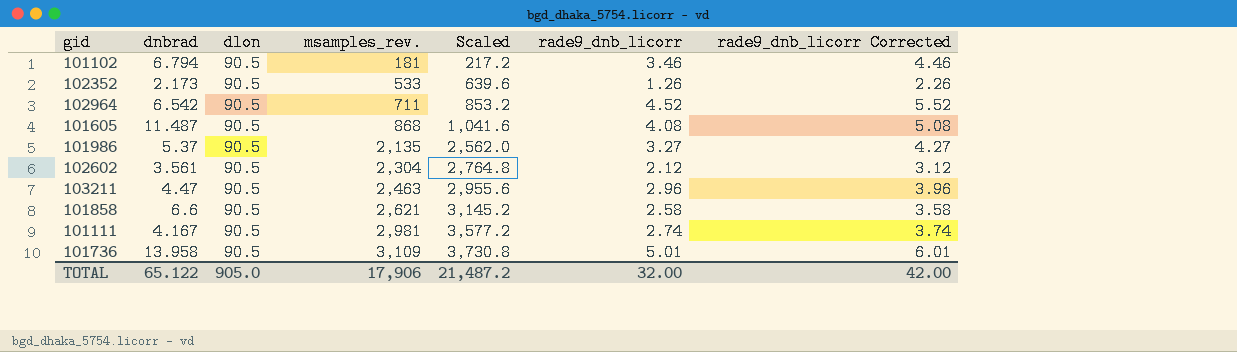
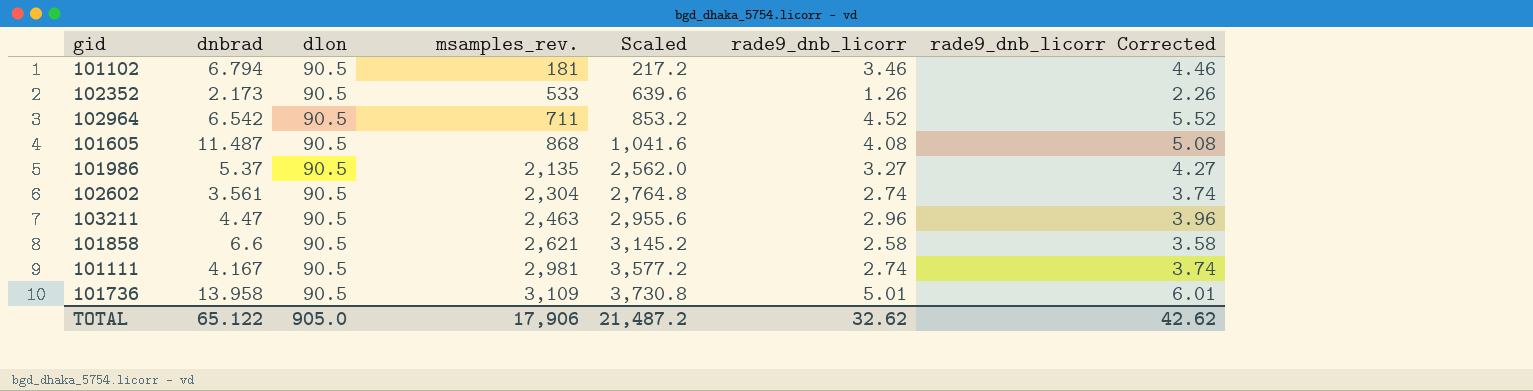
102602 | rade9_dnb_licorr: 2.12 -> 2.74
102602 | rade9_dnb_licorr Corrected: 3.12 -> 3.74
TOTAL | rade9_dnb_licorr: 32.00 -> 32.62
TOTAL | rade9_dnb_licorr Corrected: 42.00 -> 42.62

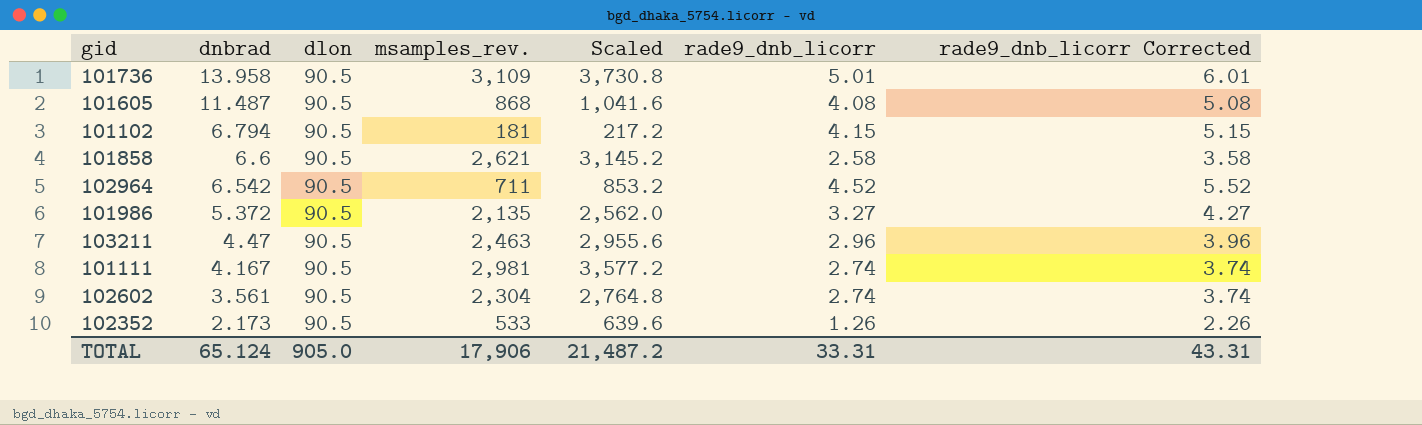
row order: msamples_rev. ascending -> dnbrad descending
101102 | rade9_dnb_licorr: 3.46 -> 4.15
101102 | rade9_dnb_licorr Corrected: 4.46 -> 5.15
101986 | dnbrad: 5.37 -> 5.372
TOTAL | dnbrad: 65.122 -> 65.124
TOTAL | rade9_dnb_licorr: 32.62 -> 33.31
TOTAL | rade9_dnb_licorr Corrected: 42.62 -> 43.31

